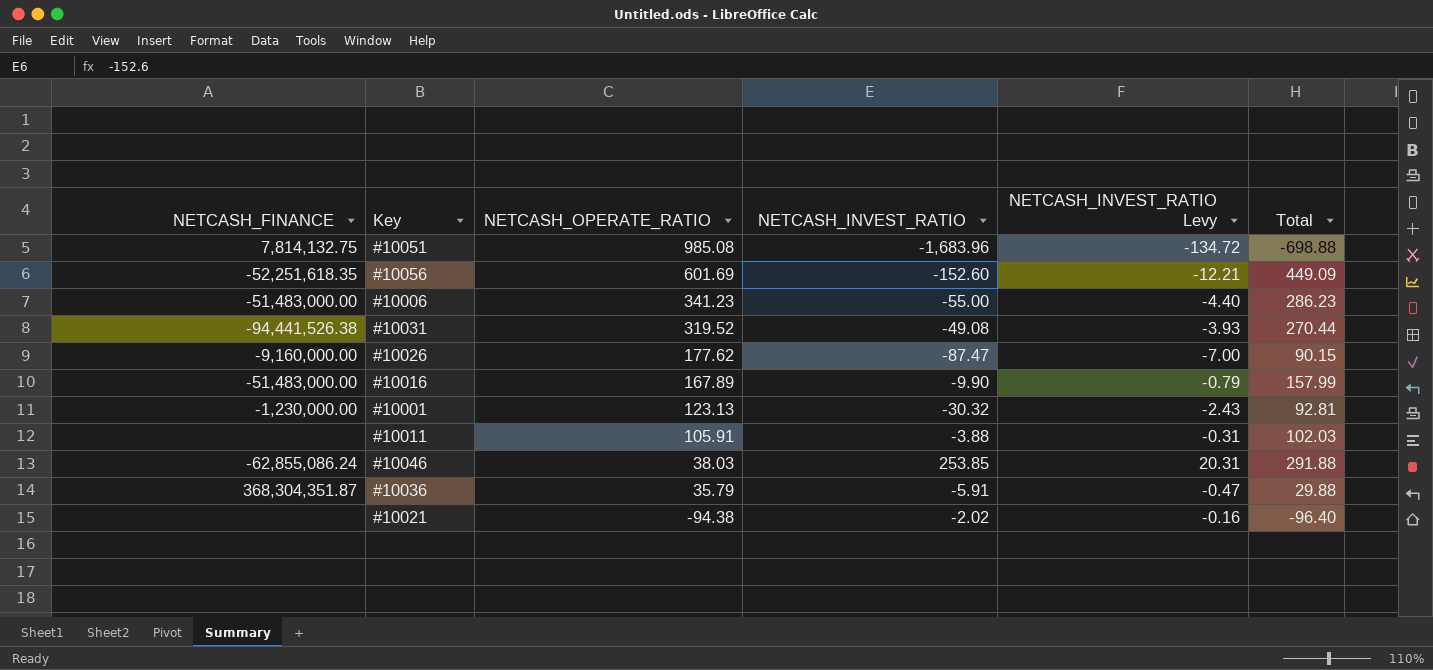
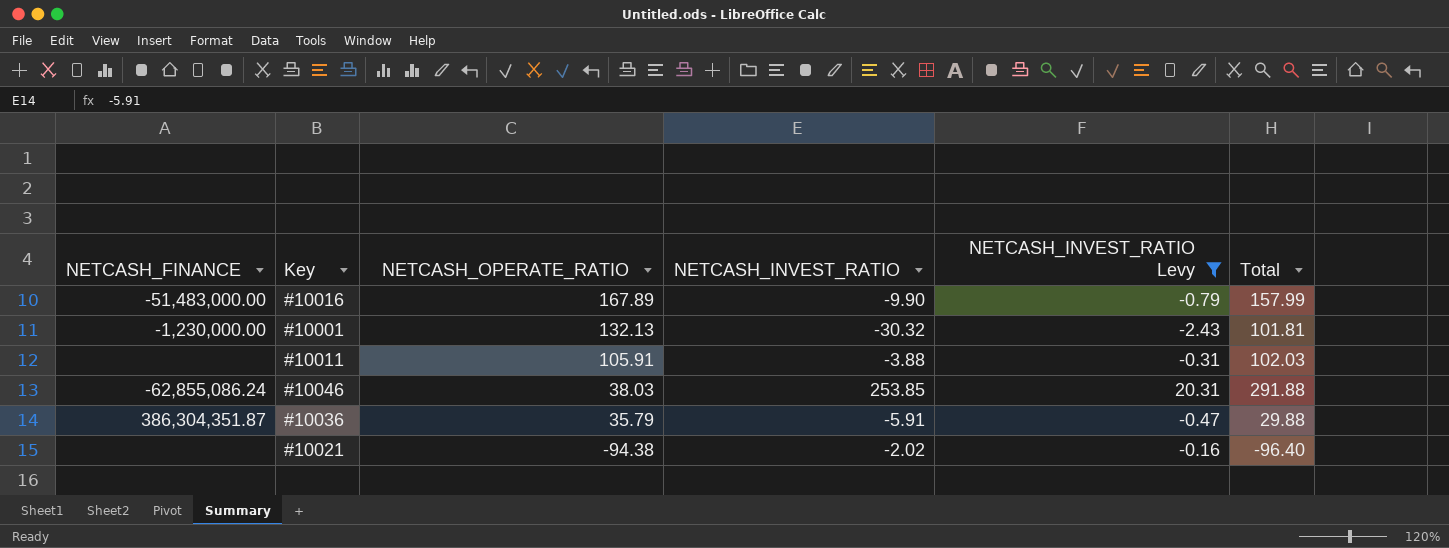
filter: none -> NETCASH_INVEST_RATIO Levy >= -2.43
#10001 | NETCASH_OPERATE_RATIO: 123.13 -> 132.13
#10001 | Total: 92.81 -> 101.81
#10036 | NETCASH_FINANCE: 368,304,351.87 -> 386,304,351.87

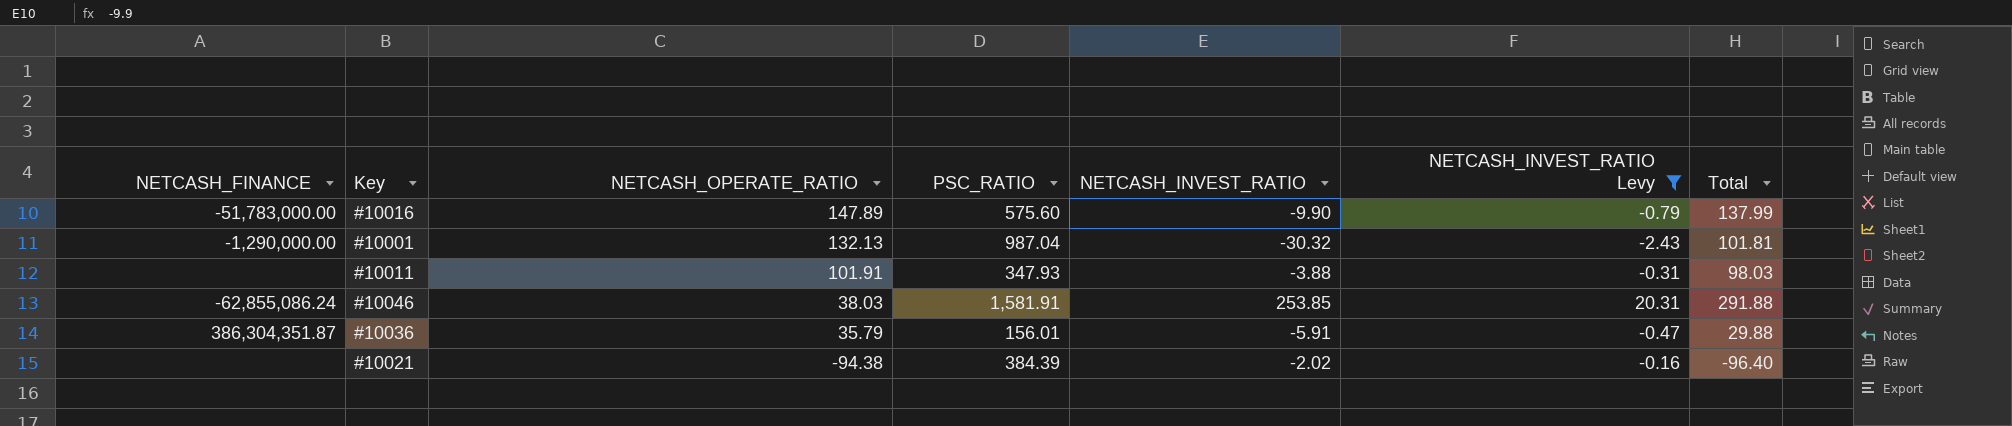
column PSC_RATIO | position: none -> 4
#10016 | NETCASH_FINANCE: -51,483,000.00 -> -51,783,000.00
#10016 | NETCASH_OPERATE_RATIO: 167.89 -> 147.89
#10016 | Total: 157.99 -> 137.99
#10001 | NETCASH_FINANCE: -1,230,000.00 -> -1,290,000.00
#10011 | NETCASH_OPERATE_RATIO: 105.91 -> 101.91
#10011 | Total: 102.03 -> 98.03

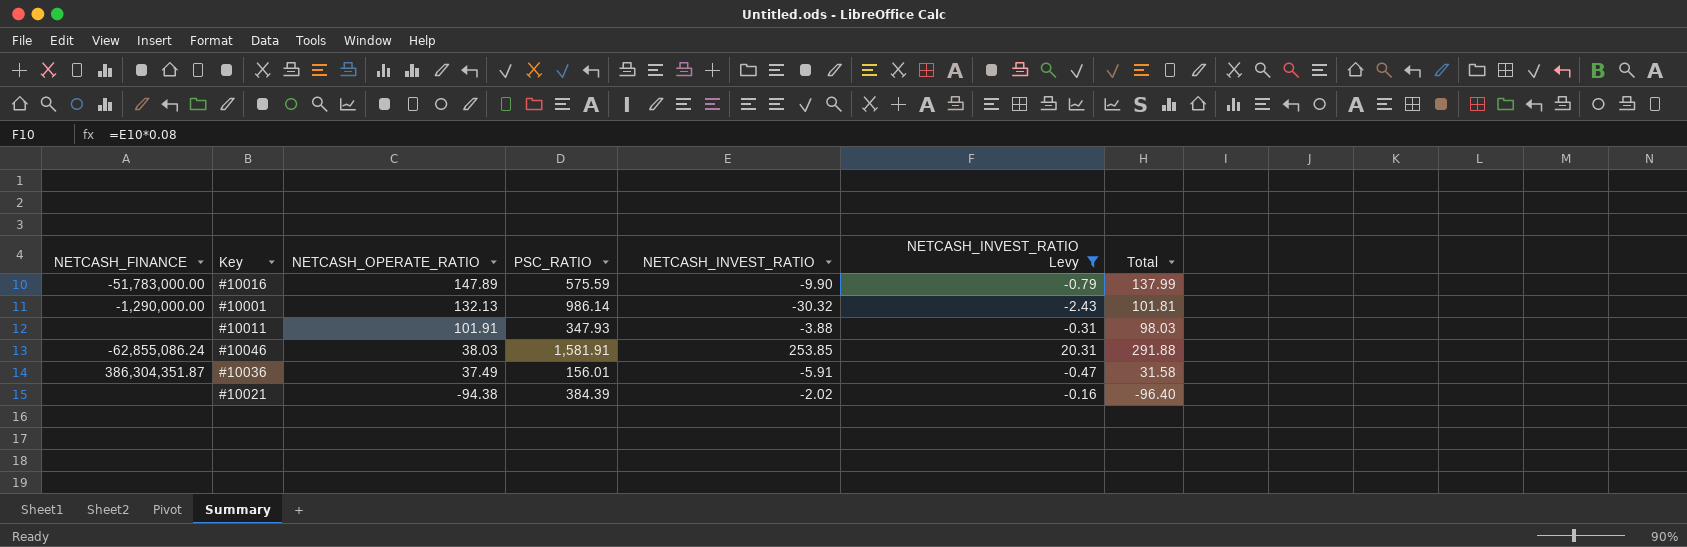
#10016 | PSC_RATIO: 575.60 -> 575.59
#10001 | PSC_RATIO: 987.04 -> 986.14
#10036 | NETCASH_OPERATE_RATIO: 35.79 -> 37.49
#10036 | Total: 29.88 -> 31.58

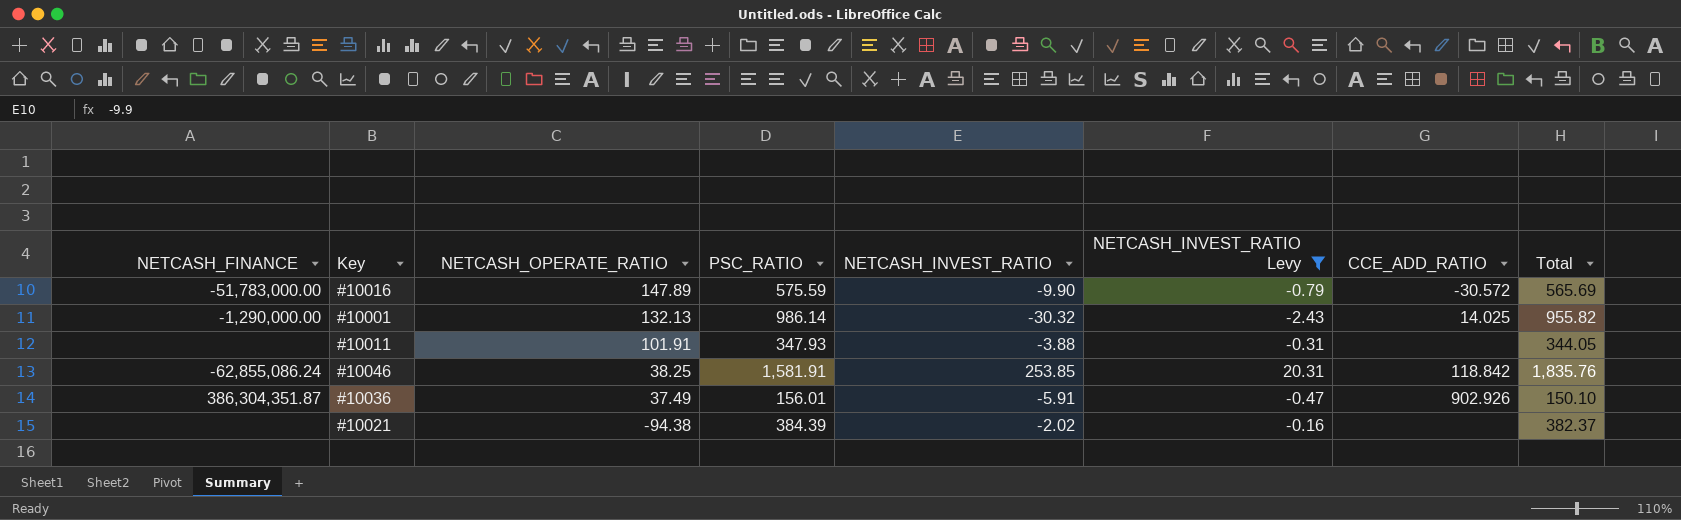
column CCE_ADD_RATIO | position: none -> 7
column Total | formula: [NETCASH_OPERATE_RATIO] + [NETCASH_INVEST_RATIO] -> [PSC_RATIO] + [NETCASH_INVEST_RATIO]
#10046 | NETCASH_OPERATE_RATIO: 38.03 -> 38.25

